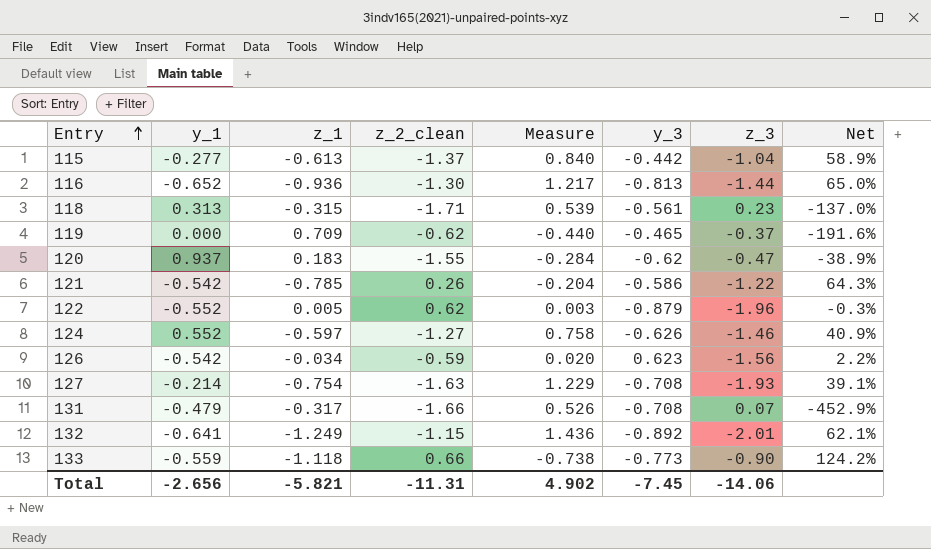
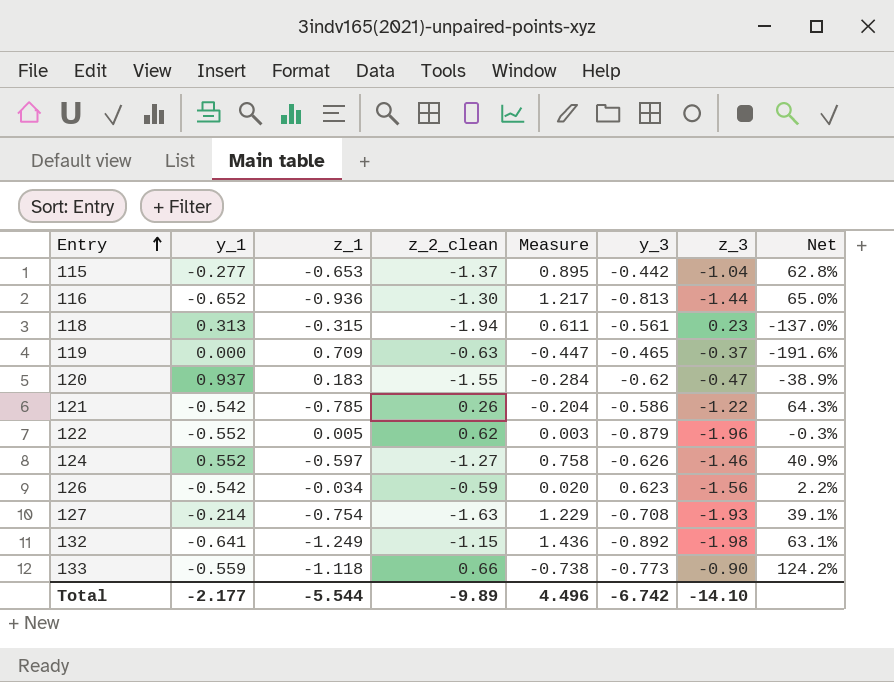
row 131: -0.479 | -0.317 | -1.66 | 0.526 | -0.708 | 0.07 | -452.9% -> none
115 | z_1: -0.613 -> -0.653
115 | Measure: 0.840 -> 0.895
115 | Net: 58.9% -> 62.8%
118 | z_2_clean: -1.71 -> -1.94
118 | Measure: 0.539 -> 0.611
119 | z_2_clean: -0.62 -> -0.63
119 | Measure: -0.440 -> -0.447
132 | z_3: -2.01 -> -1.98
132 | Net: 62.1% -> 63.1%
Total | y_1: -2.656 -> -2.177
Total | z_1: -5.821 -> -5.544
Total | z_2_clean: -11.31 -> -9.89
Total | Measure: 4.902 -> 4.496
Total | y_3: -7.45 -> -6.742
Total | z_3: -14.06 -> -14.10

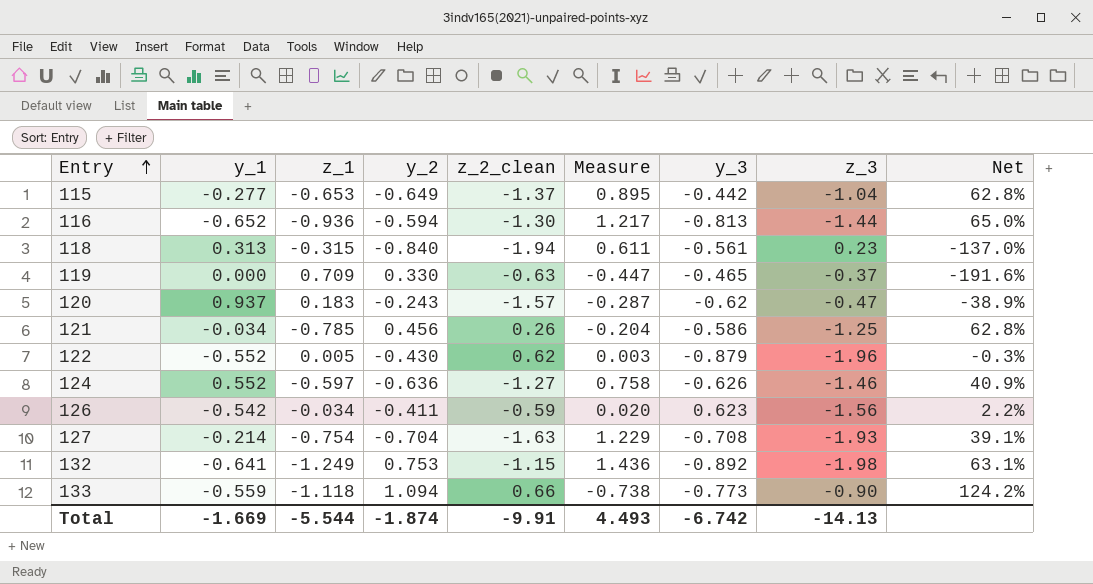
column y_2 | position: none -> 4
120 | z_2_clean: -1.55 -> -1.57
120 | Measure: -0.284 -> -0.287
121 | y_1: -0.542 -> -0.034
121 | z_3: -1.22 -> -1.25
121 | Net: 64.3% -> 62.8%
Total | y_1: -2.177 -> -1.669
Total | z_2_clean: -9.89 -> -9.91
Total | Measure: 4.496 -> 4.493
Total | z_3: -14.10 -> -14.13

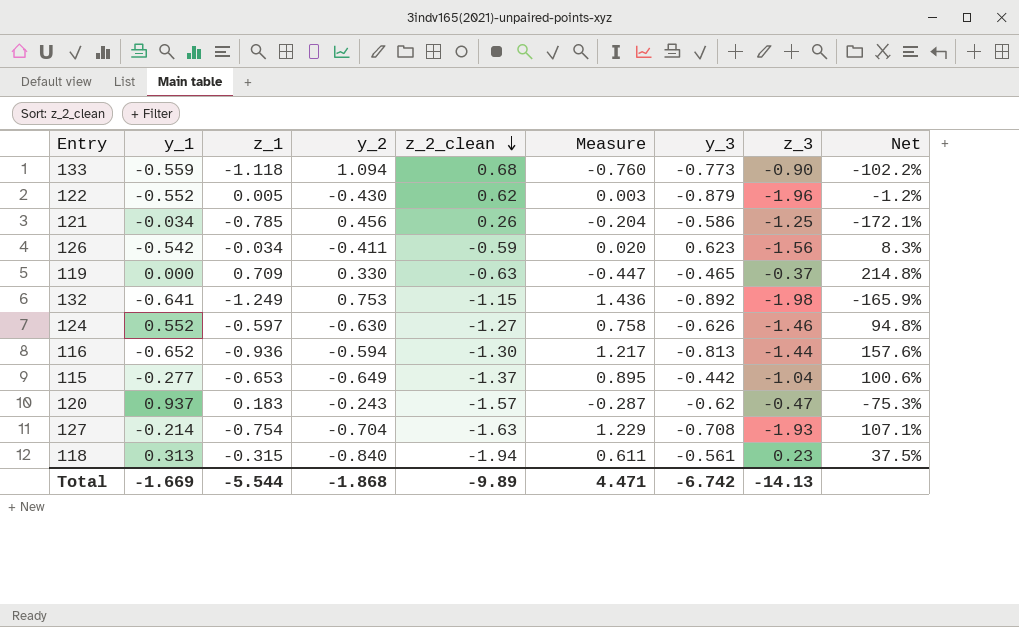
row order: Entry ascending -> z_2_clean descending
column Net | formula: [z_1] / [z_3] -> [z_1] / [y_2]
133 | z_2_clean: 0.66 -> 0.68
133 | Measure: -0.738 -> -0.760
124 | y_2: -0.636 -> -0.630
Total | y_2: -1.874 -> -1.868
Total | z_2_clean: -9.91 -> -9.89
Total | Measure: 4.493 -> 4.471

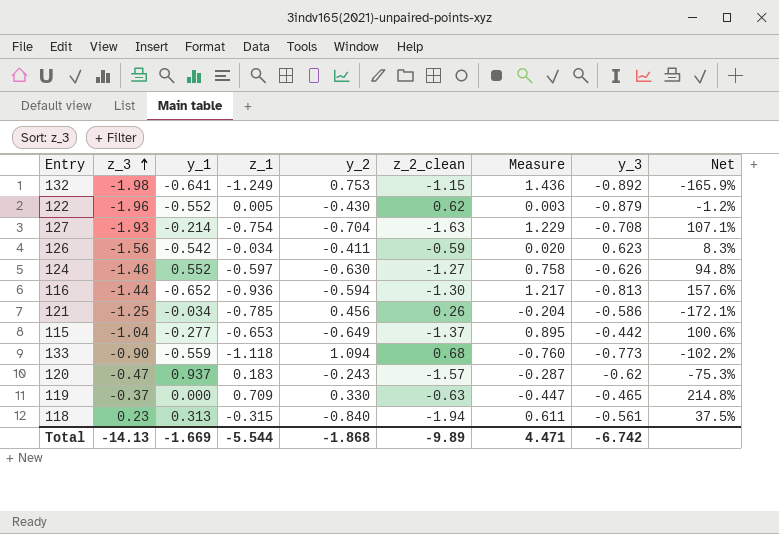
row order: z_2_clean descending -> z_3 ascending
column z_3 | position: 8 -> 2

